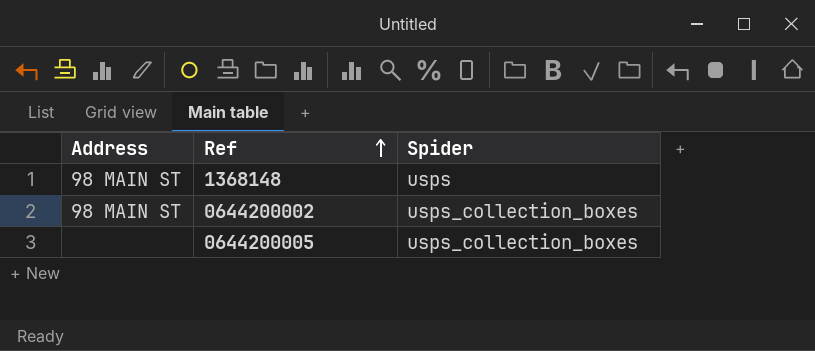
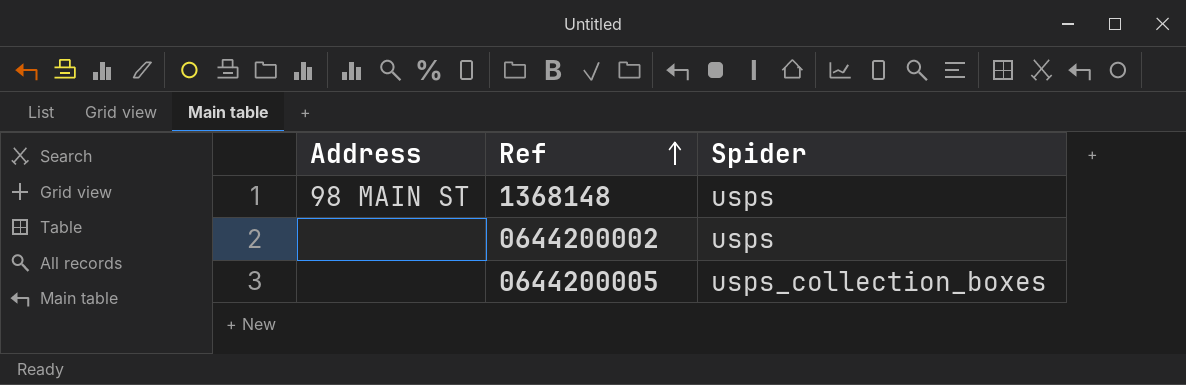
0644200002 | Address: 98 MAIN ST -> none
0644200002 | Spider: usps_collection_boxes -> usps

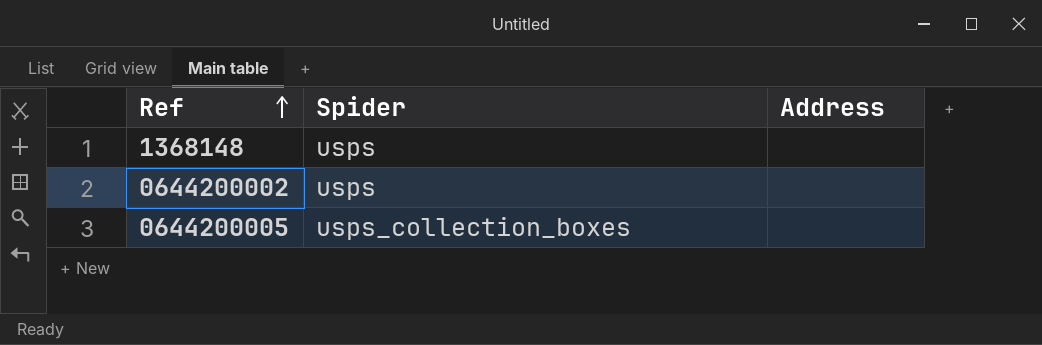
column Address | position: 1 -> 3
1368148 | Address: 98 MAIN ST -> none

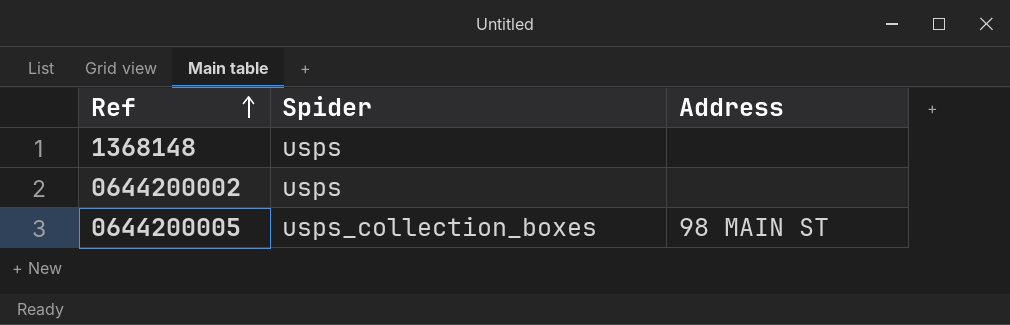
0644200005 | Address: none -> 98 MAIN ST

